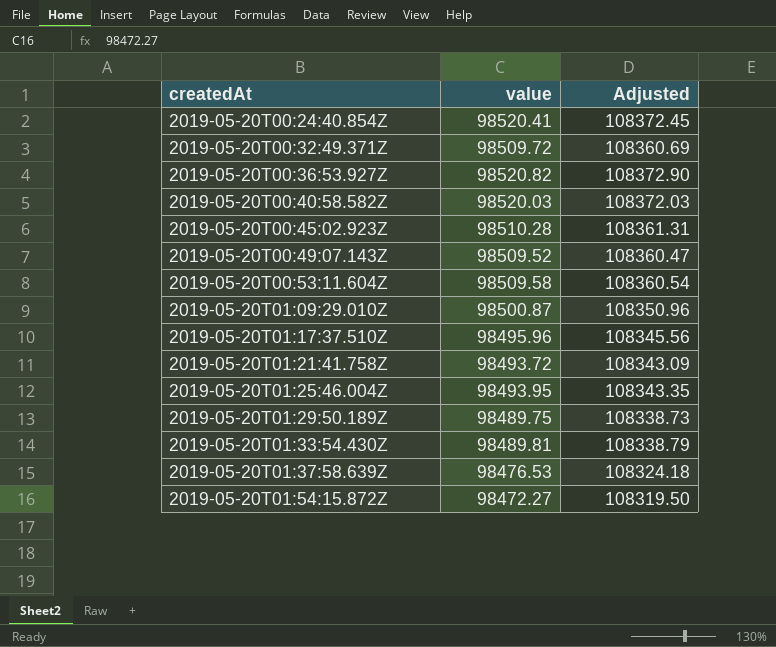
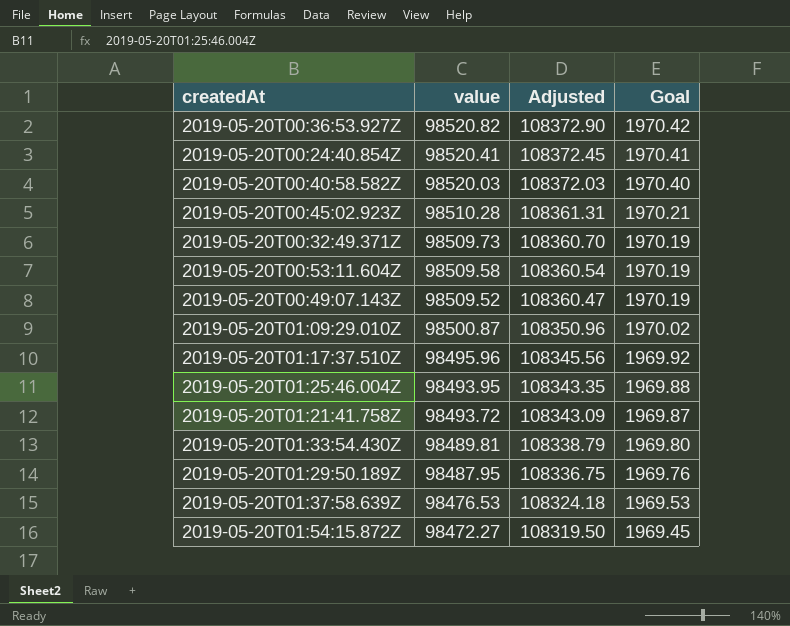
row order: createdAt ascending -> value descending
column Goal | formula: none -> [value] * 0.02
2019-05-20T00:32:49.371Z | value: 98509.72 -> 98509.73
2019-05-20T00:32:49.371Z | Adjusted: 108360.69 -> 108360.70
2019-05-20T01:29:50.189Z | value: 98489.75 -> 98487.95
2019-05-20T01:29:50.189Z | Adjusted: 108338.73 -> 108336.75

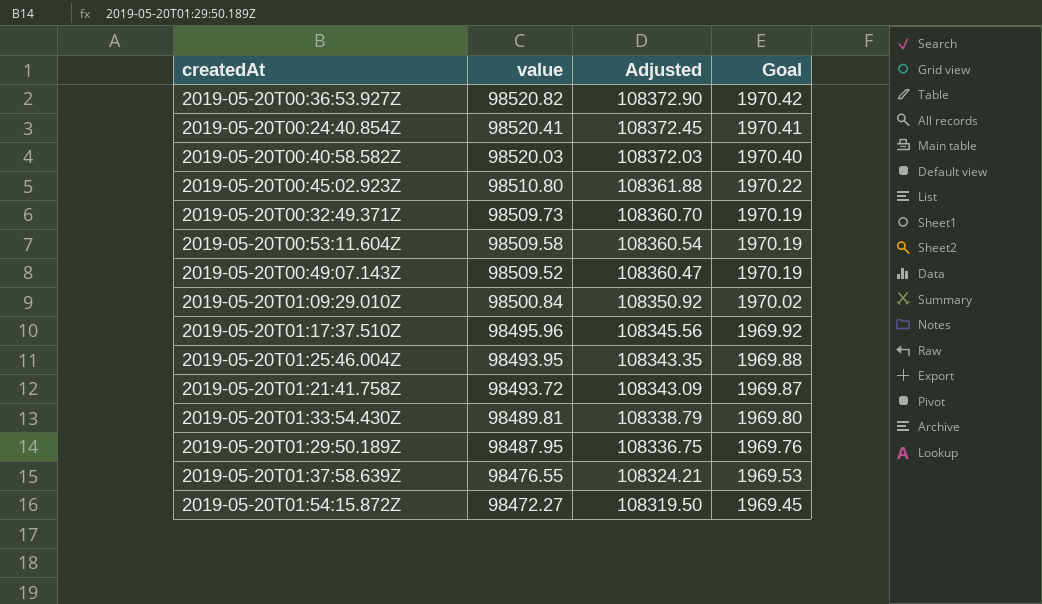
2019-05-20T00:45:02.923Z | value: 98510.28 -> 98510.80
2019-05-20T00:45:02.923Z | Adjusted: 108361.31 -> 108361.88
2019-05-20T00:45:02.923Z | Goal: 1970.21 -> 1970.22
2019-05-20T01:09:29.010Z | value: 98500.87 -> 98500.84
2019-05-20T01:09:29.010Z | Adjusted: 108350.96 -> 108350.92
2019-05-20T01:37:58.639Z | value: 98476.53 -> 98476.55
2019-05-20T01:37:58.639Z | Adjusted: 108324.18 -> 108324.21

